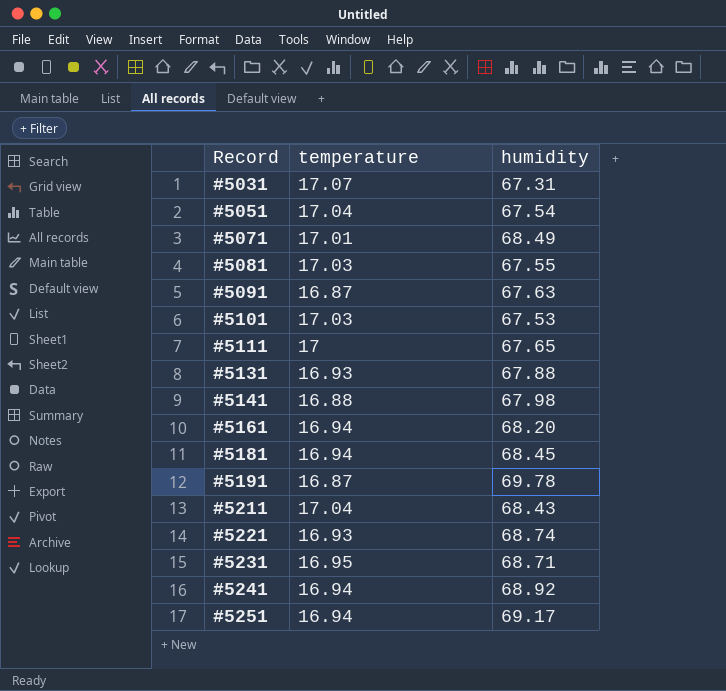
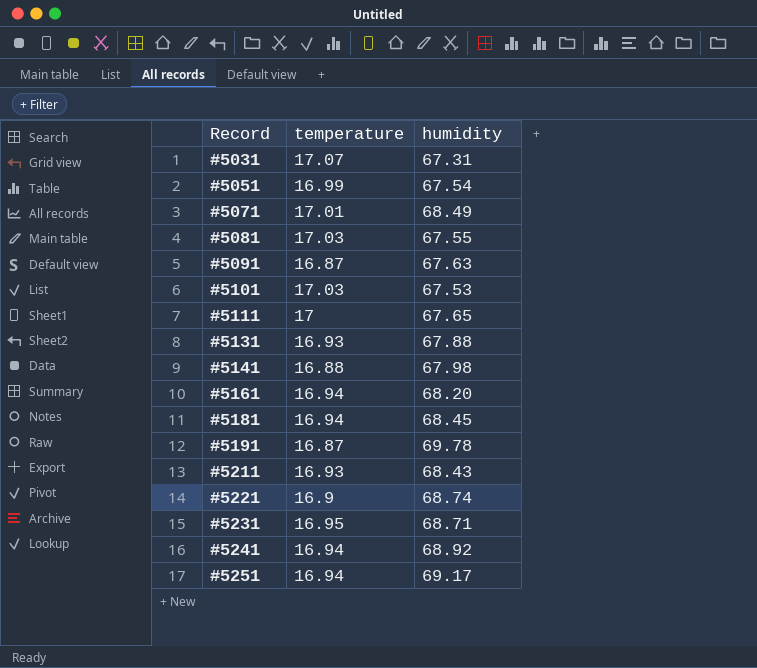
#5051 | temperature: 17.04 -> 16.99
#5211 | temperature: 17.04 -> 16.93
#5221 | temperature: 16.93 -> 16.9

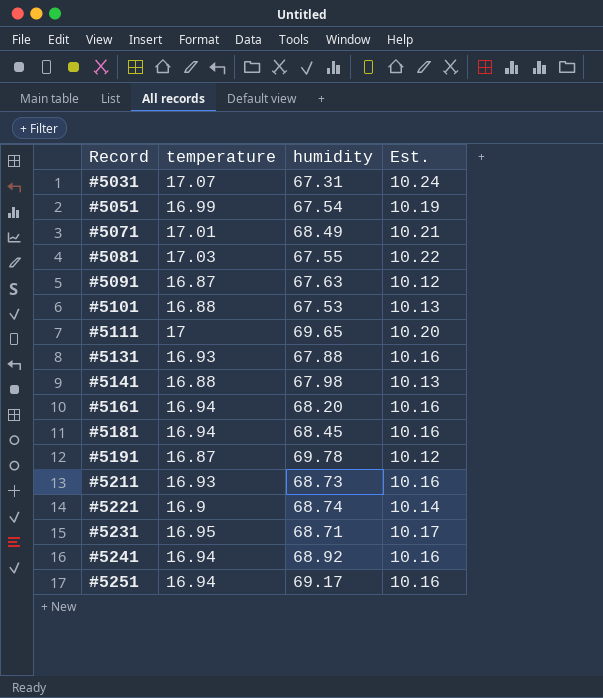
column Est. | formula: none -> [temperature] * 0.6
#5101 | temperature: 17.03 -> 16.88
#5111 | humidity: 67.65 -> 69.65
#5211 | humidity: 68.43 -> 68.73

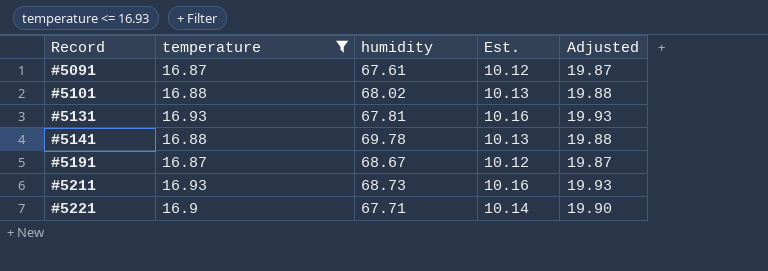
filter: none -> temperature <= 16.93
column Adjusted | formula: none -> [temperature] + 3
#5091 | humidity: 67.63 -> 67.61
#5101 | humidity: 67.53 -> 68.02
#5131 | humidity: 67.88 -> 67.81
#5141 | humidity: 67.98 -> 69.78
#5191 | humidity: 69.78 -> 68.67
#5221 | humidity: 68.74 -> 67.71

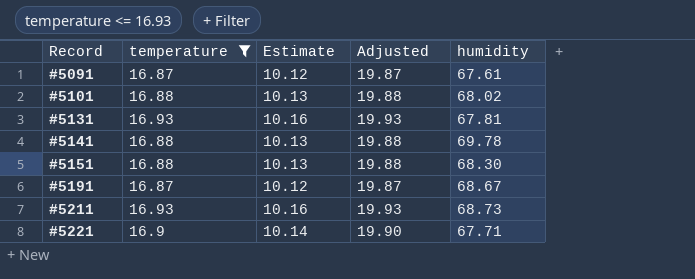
column name: Est. -> Estimate
column humidity | position: 3 -> 5
row #5151: none -> 16.88 | 10.13 | 19.88 | 68.30

